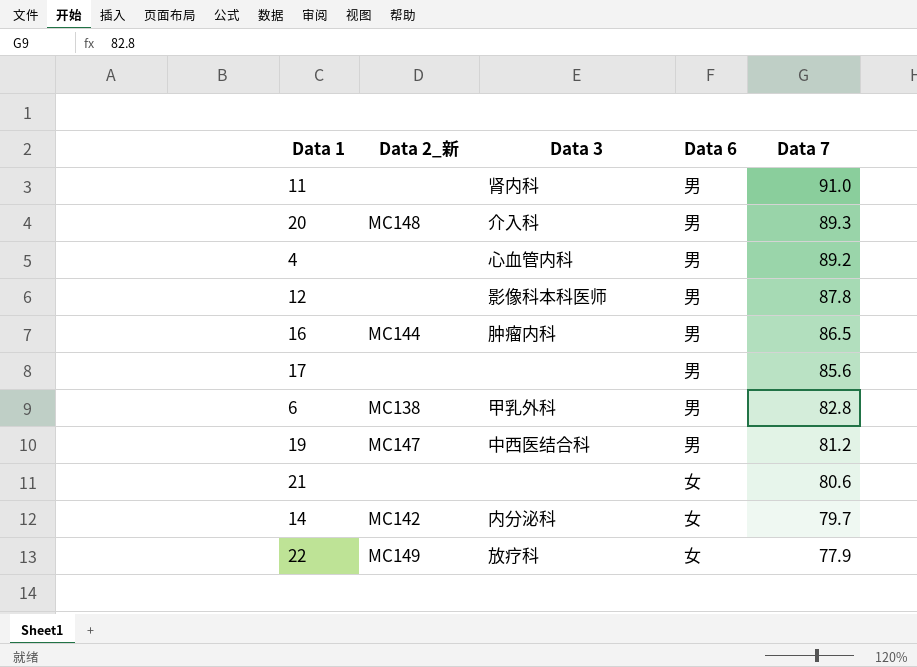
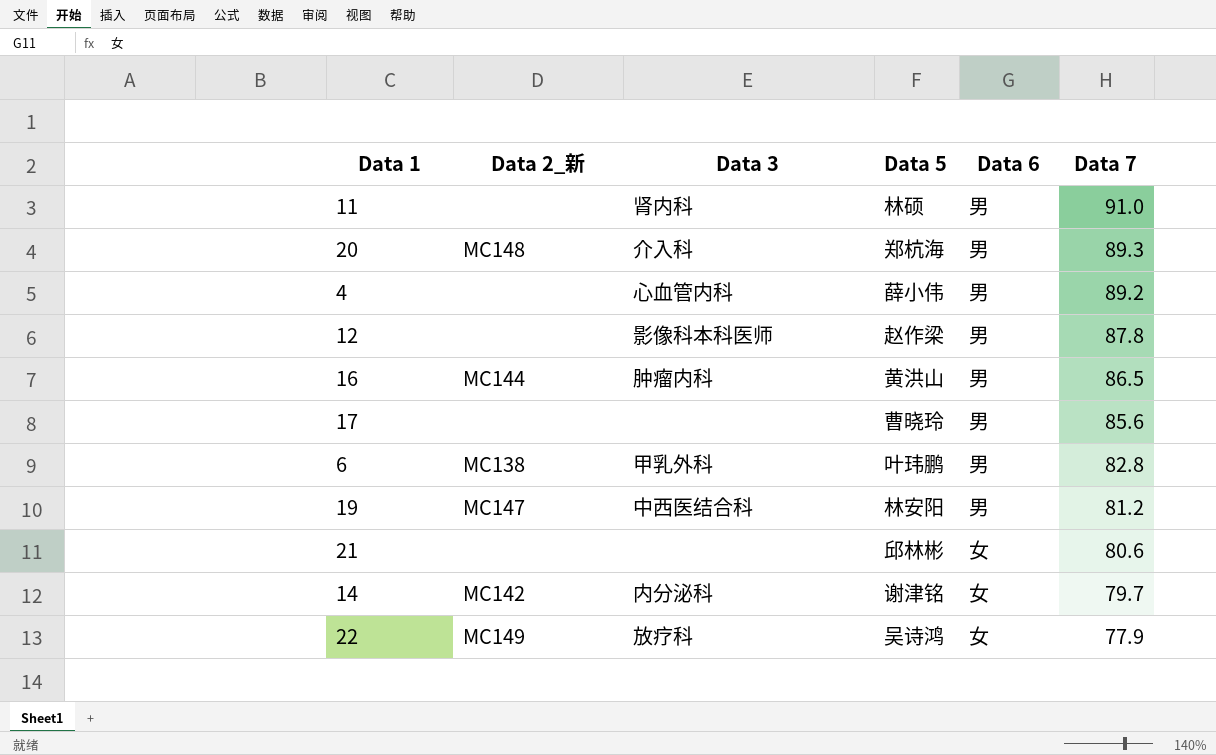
column Data 5 | position: none -> 4

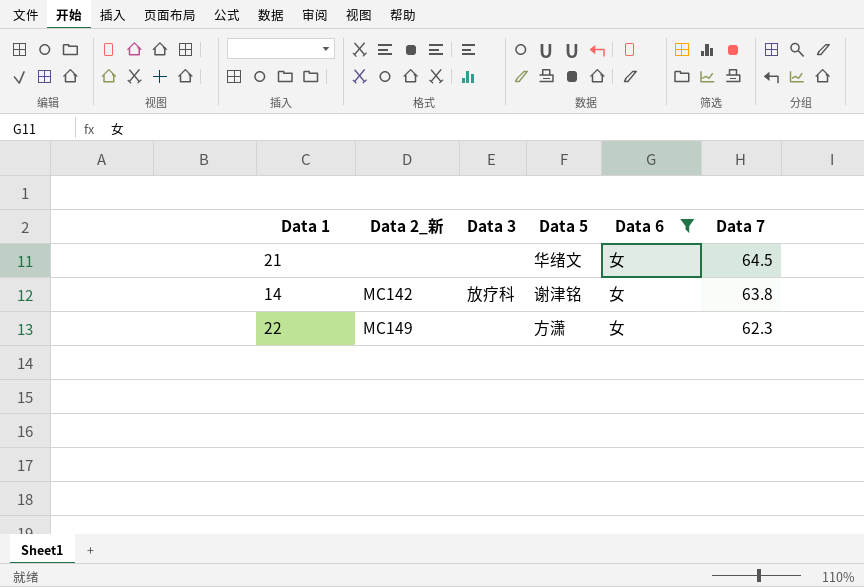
filter: none -> Data 6 = 女
21 | Data 5: 邱林彬 -> 华绪文
21 | Data 7: 80.6 -> 64.5
14 | Data 3: 内分泌科 -> 放疗科
14 | Data 7: 79.7 -> 63.8
22 | Data 3: 放疗科 -> none
22 | Data 5: 吴诗鸿 -> 方潇
22 | Data 7: 77.9 -> 62.3

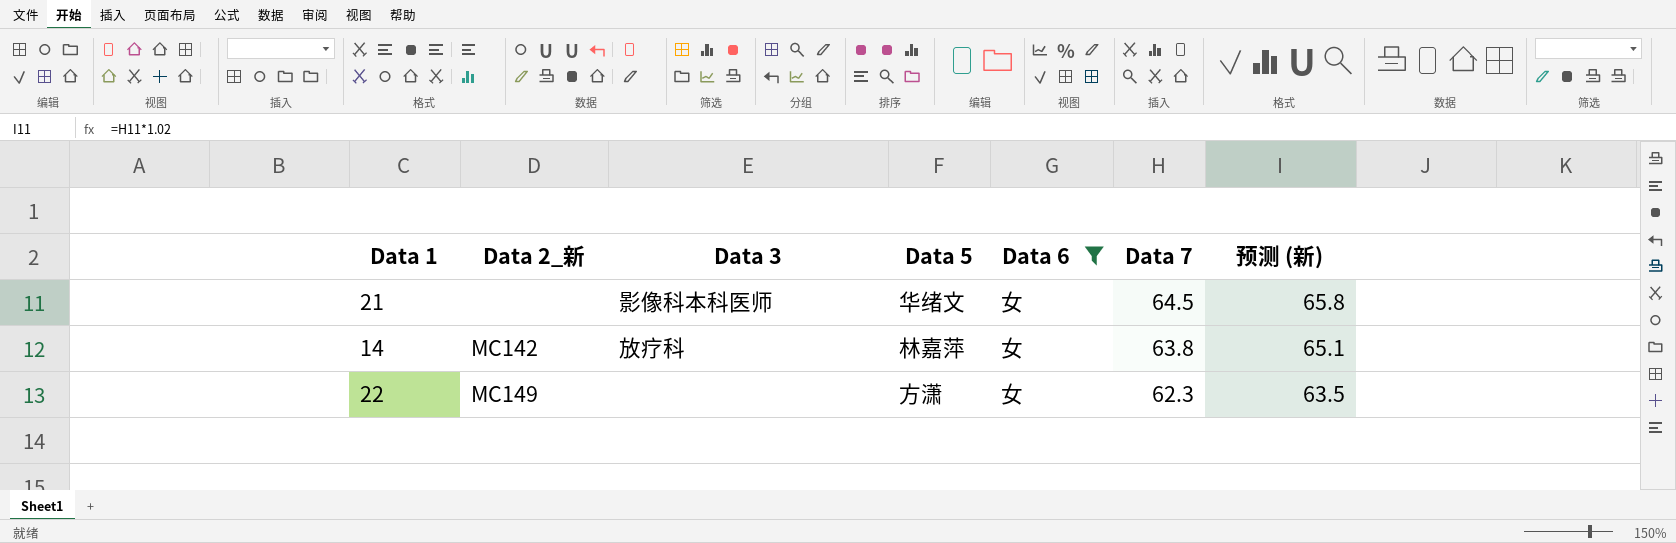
column 预测 (新) | formula: none -> [Data 7] * 1.02
21 | Data 3: none -> 影像科本科医师
14 | Data 5: 谢津铭 -> 林嘉萍

